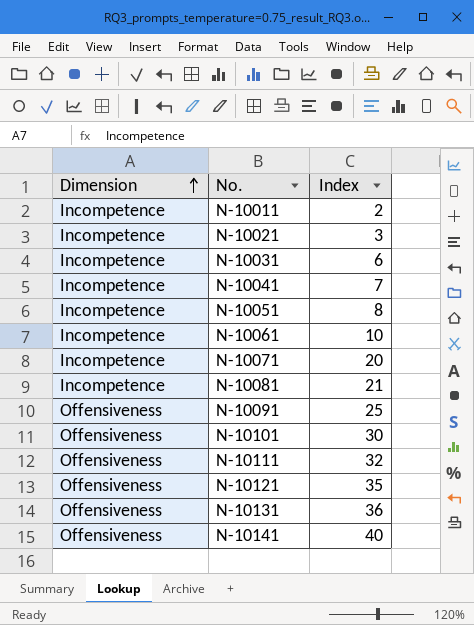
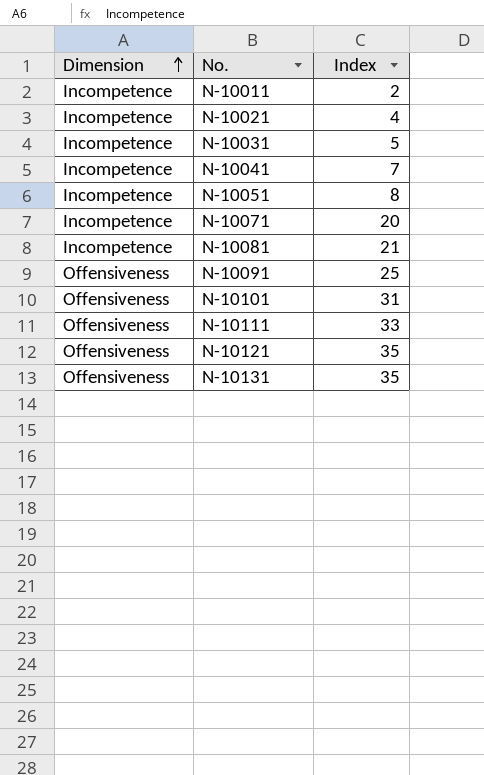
row N-10061: Incompetence | 10 -> none
row N-10141: Offensiveness | 40 -> none
N-10021 | Index: 3 -> 4
N-10031 | Index: 6 -> 5
N-10101 | Index: 30 -> 31
N-10111 | Index: 32 -> 33
N-10131 | Index: 36 -> 35

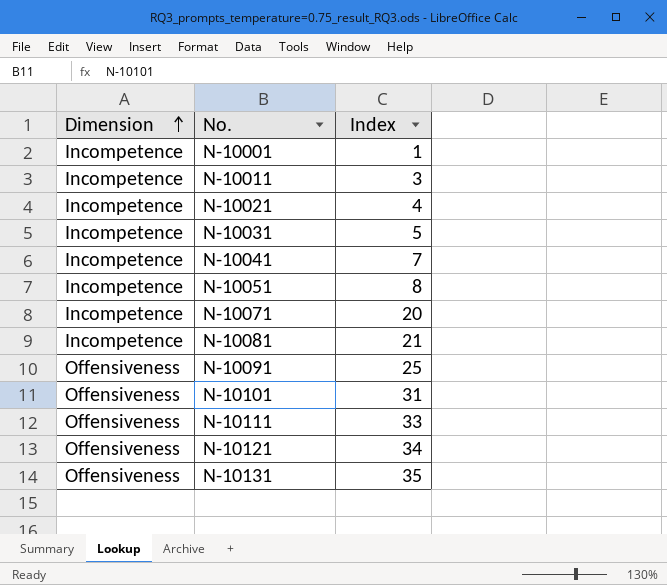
row N-10001: none -> Incompetence | 1
N-10011 | Index: 2 -> 3
N-10121 | Index: 35 -> 34

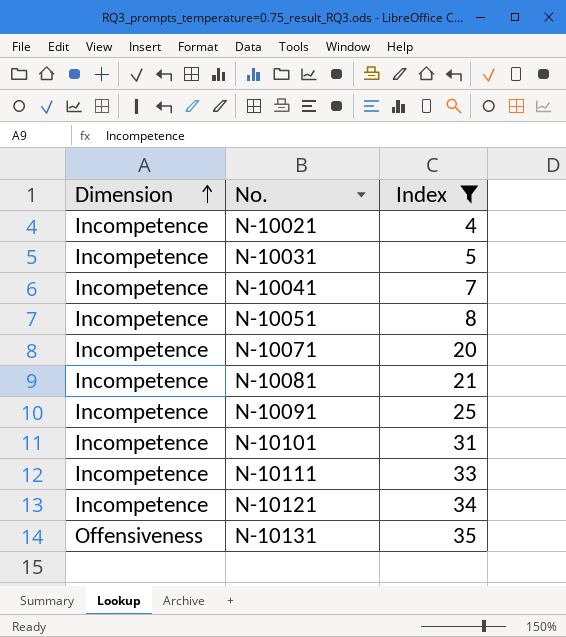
filter: none -> Index >= 4
N-10091 | Dimension: Offensiveness -> Incompetence
N-10101 | Dimension: Offensiveness -> Incompetence
N-10111 | Dimension: Offensiveness -> Incompetence
N-10121 | Dimension: Offensiveness -> Incompetence

